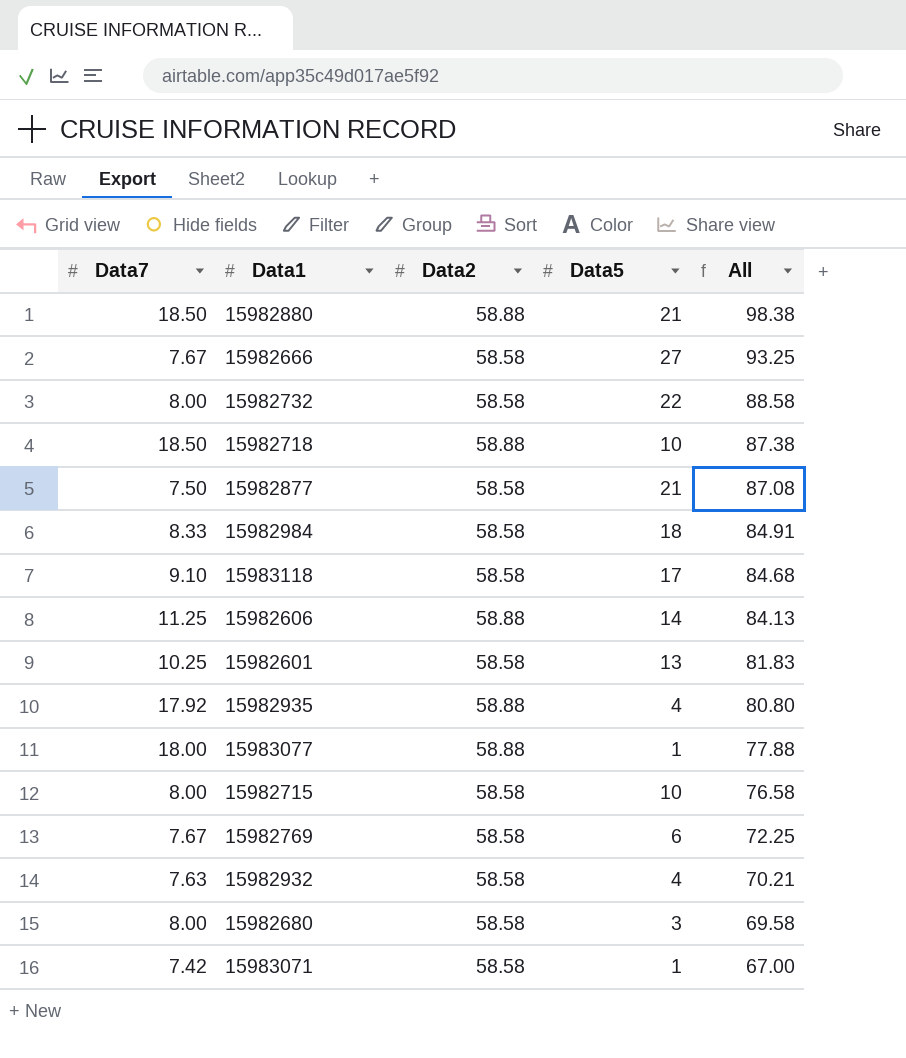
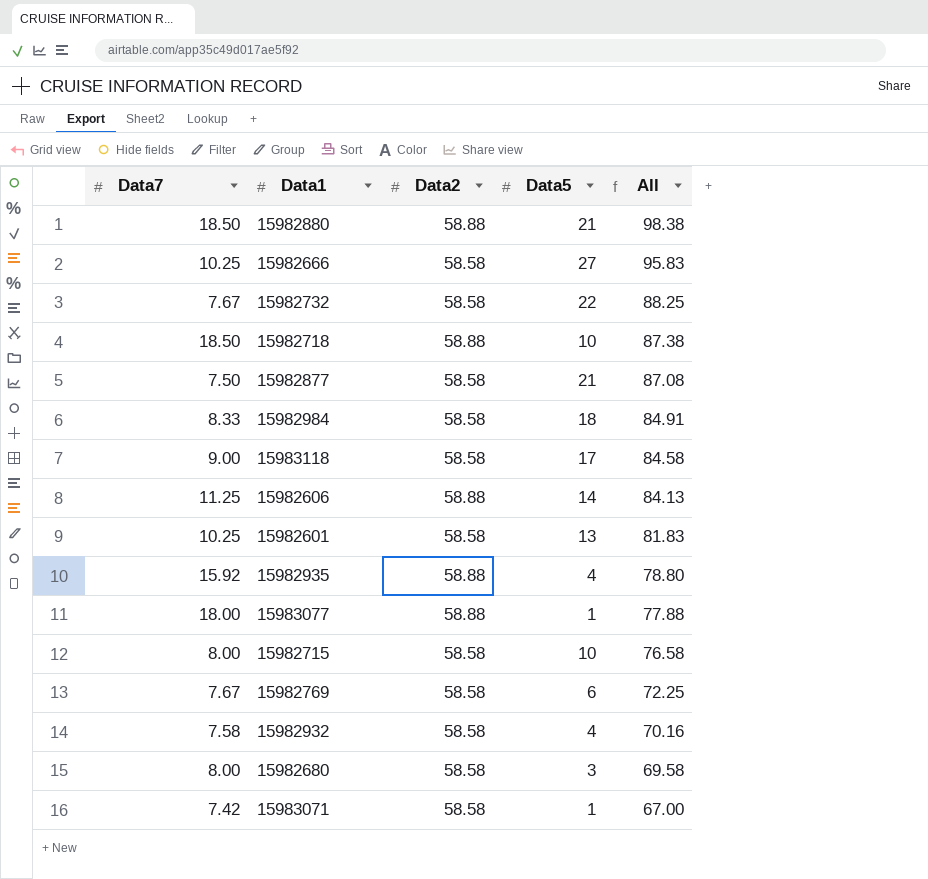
15982666 | Data7: 7.67 -> 10.25
15982666 | All: 93.25 -> 95.83
15982732 | Data7: 8.00 -> 7.67
15982732 | All: 88.58 -> 88.25
15983118 | Data7: 9.10 -> 9.00
15983118 | All: 84.68 -> 84.58
15982935 | Data7: 17.92 -> 15.92
15982935 | All: 80.80 -> 78.80
15982932 | Data7: 7.63 -> 7.58
15982932 | All: 70.21 -> 70.16

